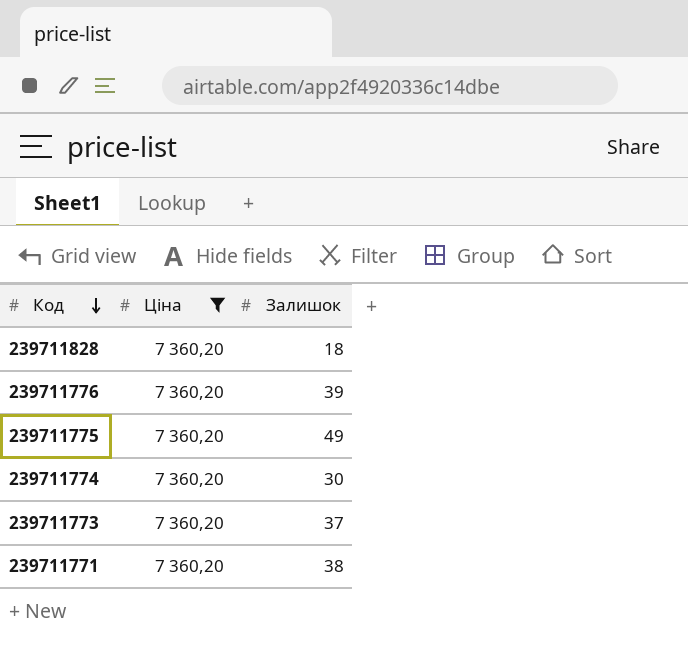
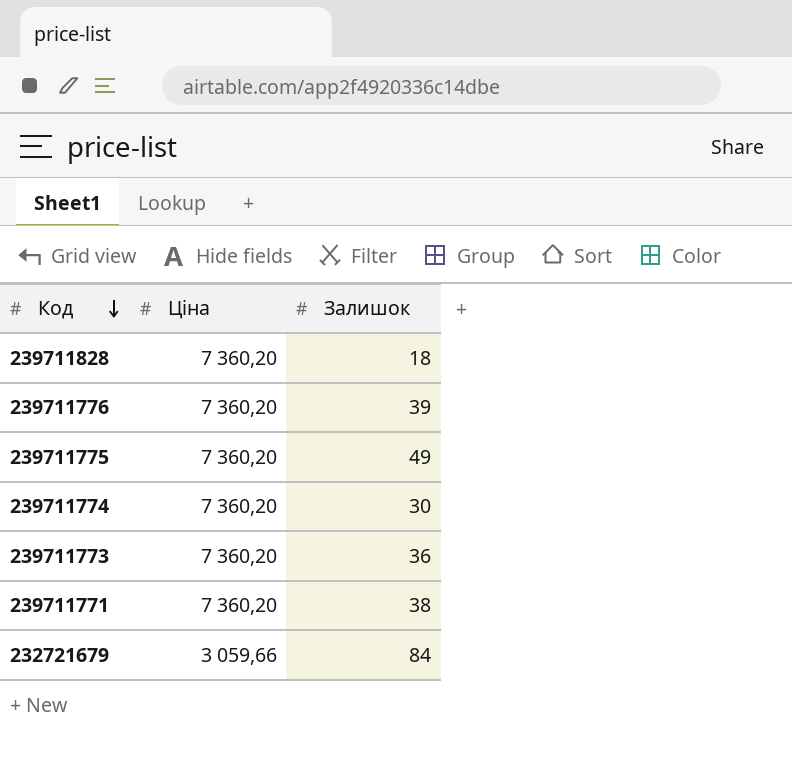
filter: Ціна = 7 360,20 -> none
239711773 | Залишок: 37 -> 36

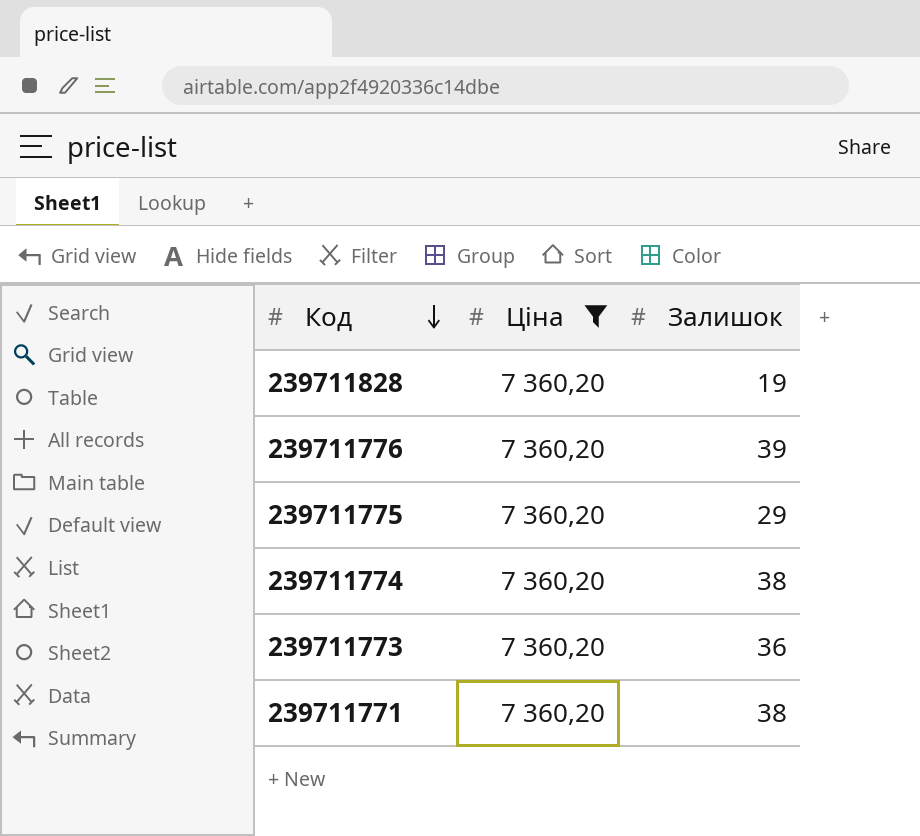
filter: none -> Ціна = 7 360,20
239711828 | Залишок: 18 -> 19
239711775 | Залишок: 49 -> 29
239711774 | Залишок: 30 -> 38

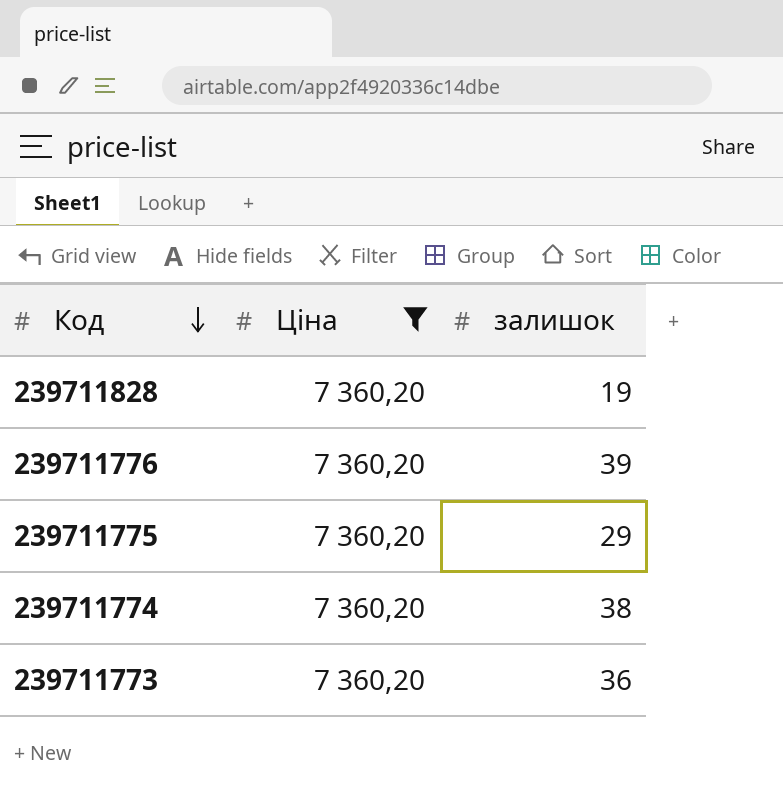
column name: Залишок -> залишок
row 239711771: 7 360,20 | 38 -> none

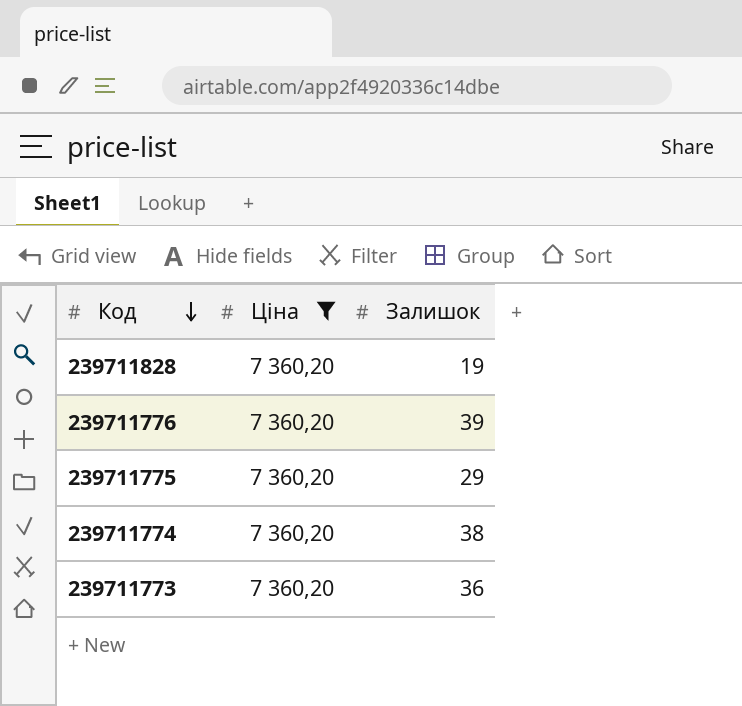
column name: залишок -> Залишок

